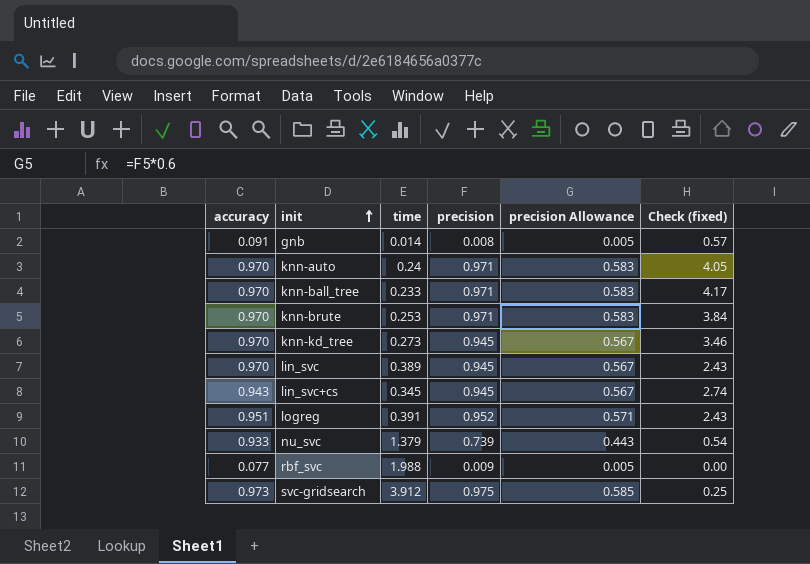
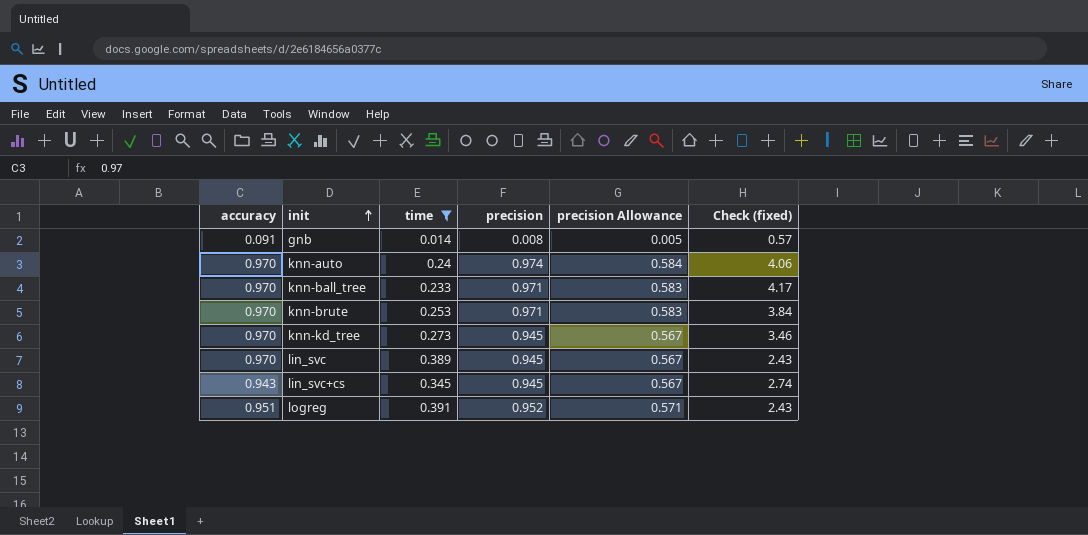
filter: none -> time <= 0.391
knn-auto | precision: 0.971 -> 0.974
knn-auto | precision Allowance: 0.583 -> 0.584
knn-auto | Check (fixed): 4.05 -> 4.06

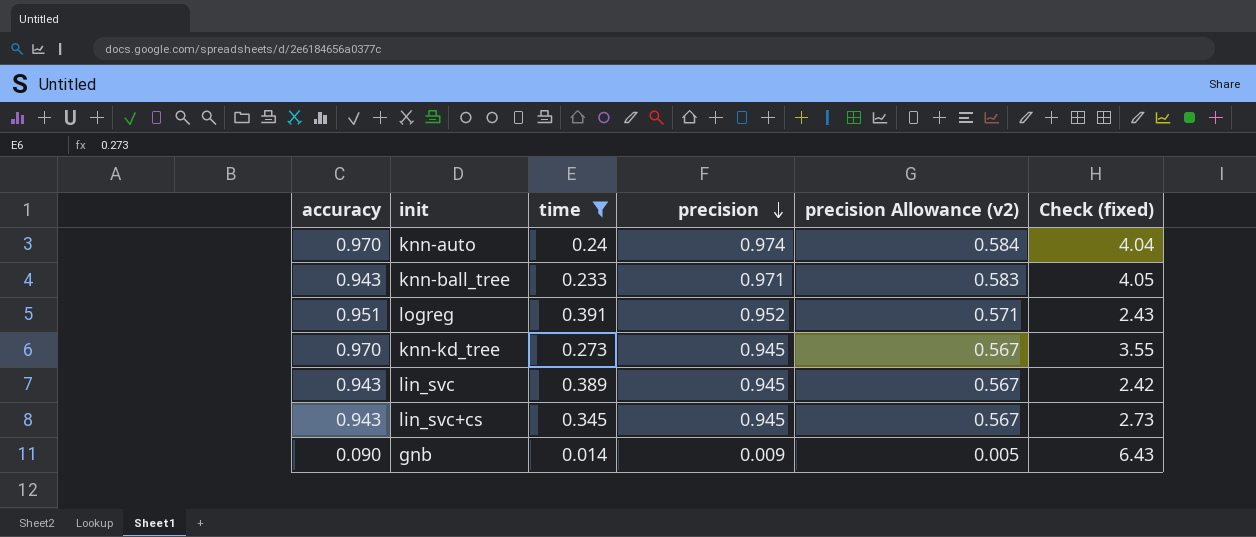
row order: init ascending -> precision descending
column name: precision Allowance -> precision Allowance (v2)
column Check (fixed) | formula: [precision] / [time] -> [accuracy] / [time]
row knn-brute: 0.970 | 0.253 | 0.971 | 0.583 | 3.84 -> none
knn-ball_tree | accuracy: 0.970 -> 0.943
lin_svc | accuracy: 0.970 -> 0.943
gnb | accuracy: 0.091 -> 0.090
gnb | precision: 0.008 -> 0.009

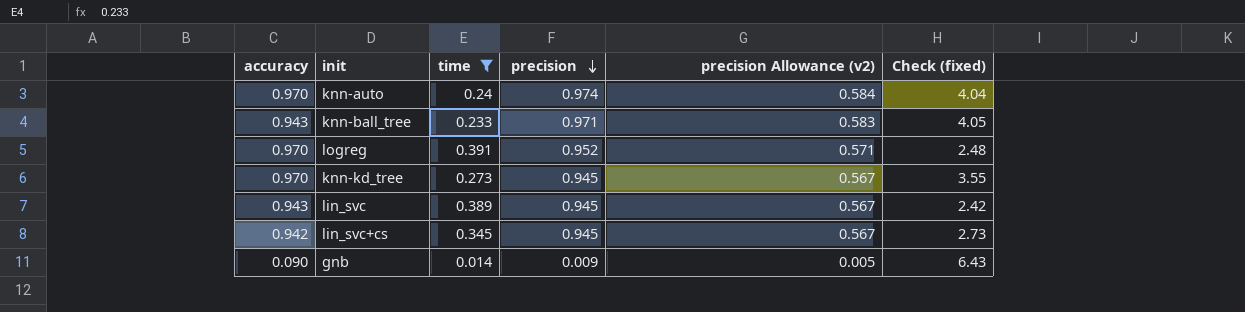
logreg | accuracy: 0.951 -> 0.970
logreg | Check (fixed): 2.43 -> 2.48
lin_svc+cs | accuracy: 0.943 -> 0.942

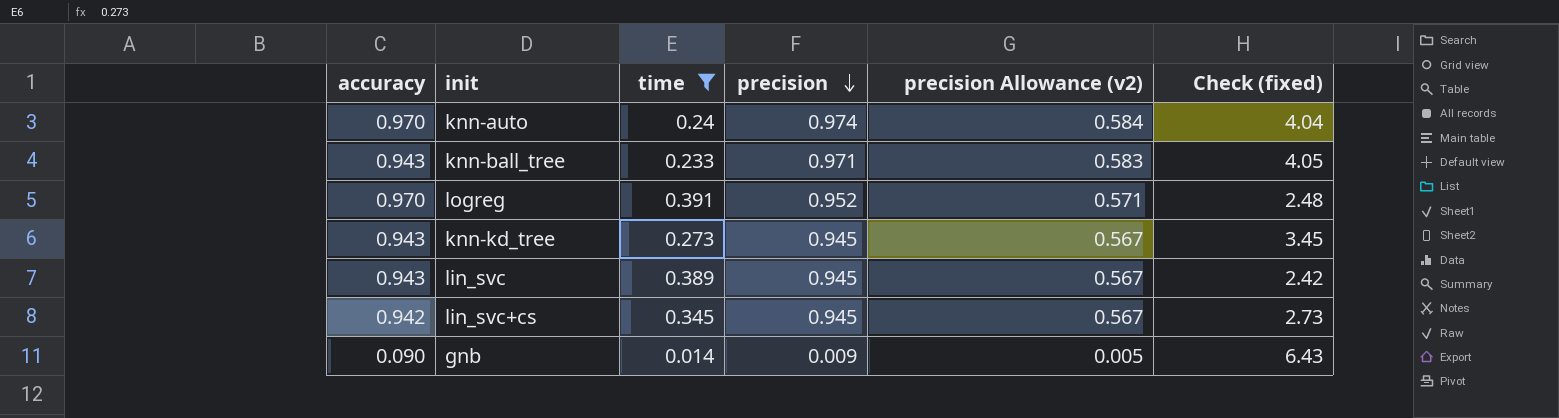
knn-kd_tree | accuracy: 0.970 -> 0.943
knn-kd_tree | Check (fixed): 3.55 -> 3.45

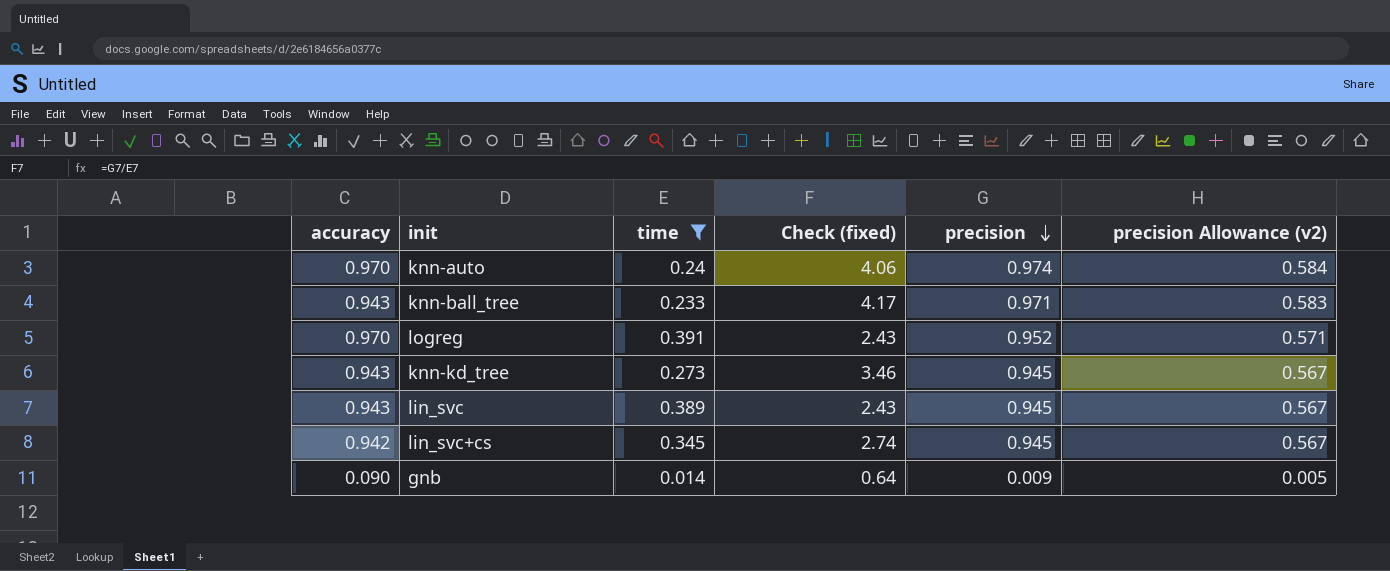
column Check (fixed) | formula: [accuracy] / [time] -> [precision] / [time]
column Check (fixed) | position: 6 -> 4

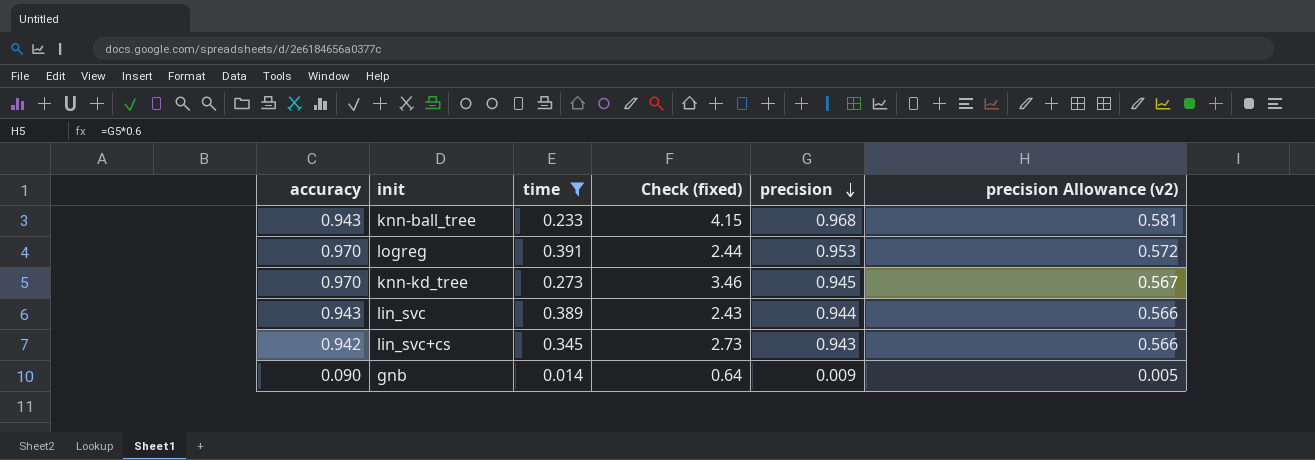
row knn-auto: 0.970 | 0.24 | 4.06 | 0.974 | 0.584 -> none
knn-ball_tree | Check (fixed): 4.17 -> 4.15
knn-ball_tree | precision: 0.971 -> 0.968
knn-ball_tree | precision Allowance (v2): 0.583 -> 0.581
logreg | Check (fixed): 2.43 -> 2.44
logreg | precision: 0.952 -> 0.953
logreg | precision Allowance (v2): 0.571 -> 0.572
knn-kd_tree | accuracy: 0.943 -> 0.970
lin_svc | precision: 0.945 -> 0.944
lin_svc | precision Allowance (v2): 0.567 -> 0.566
lin_svc+cs | Check (fixed): 2.74 -> 2.73
lin_svc+cs | precision: 0.945 -> 0.943
lin_svc+cs | precision Allowance (v2): 0.567 -> 0.566

